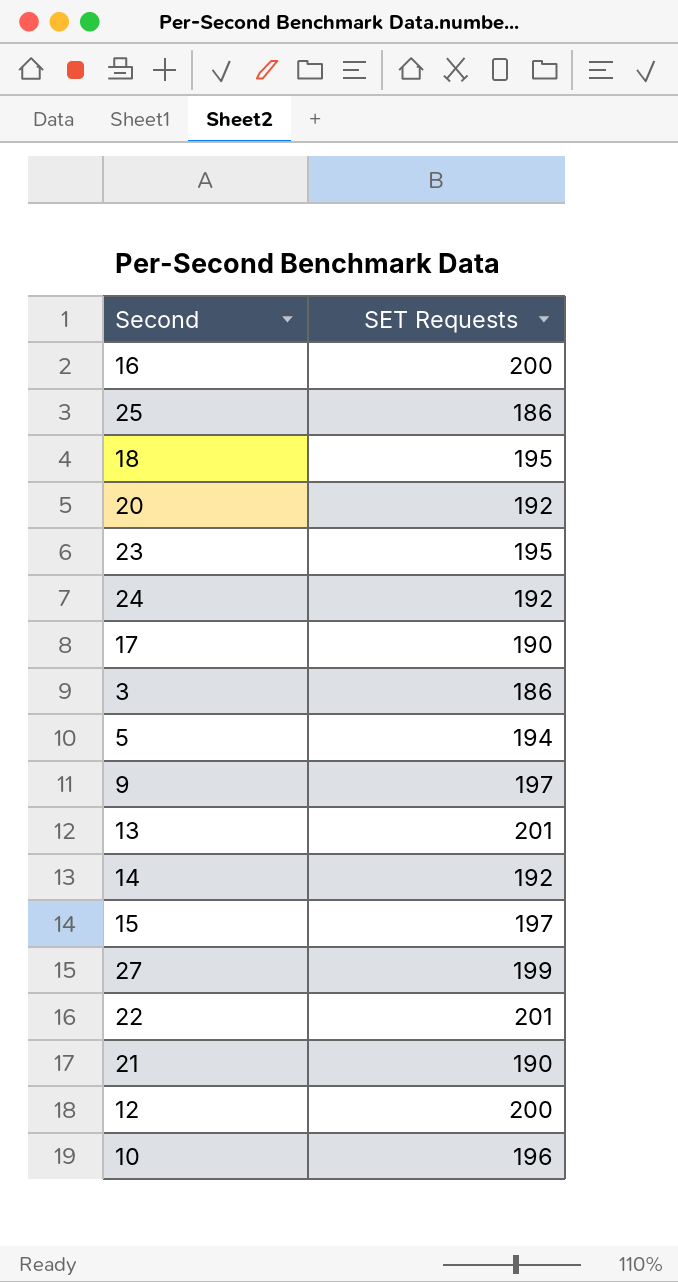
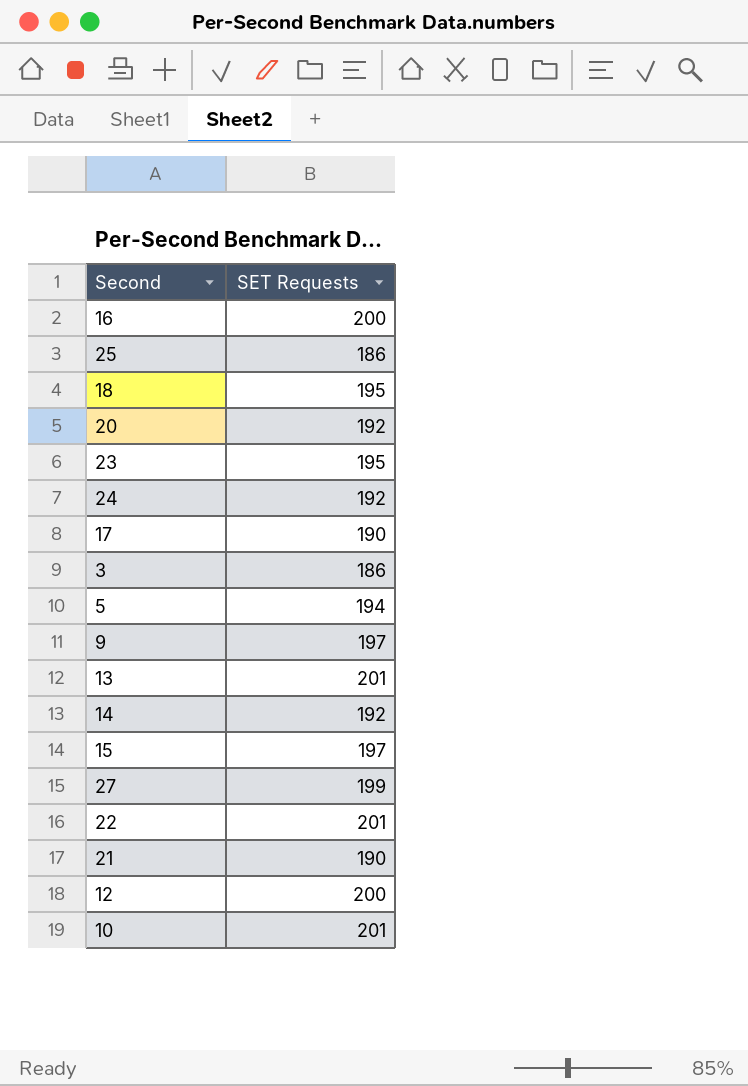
10 | SET Requests: 196 -> 201

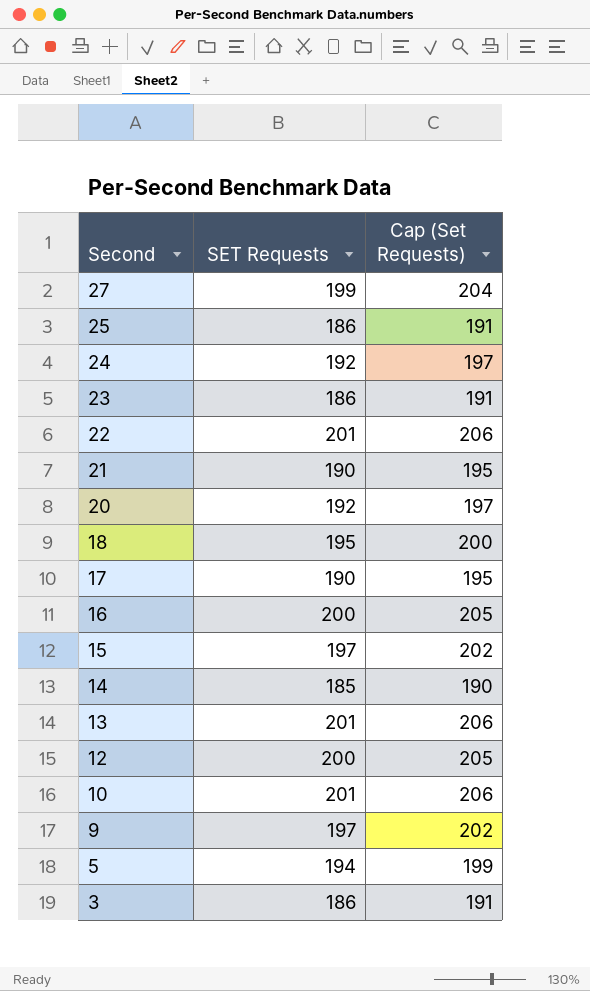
row order: none -> Second descending
column Cap (Set Requests) | formula: none -> [SET Requests] + 5
23 | SET Requests: 195 -> 186
14 | SET Requests: 192 -> 185

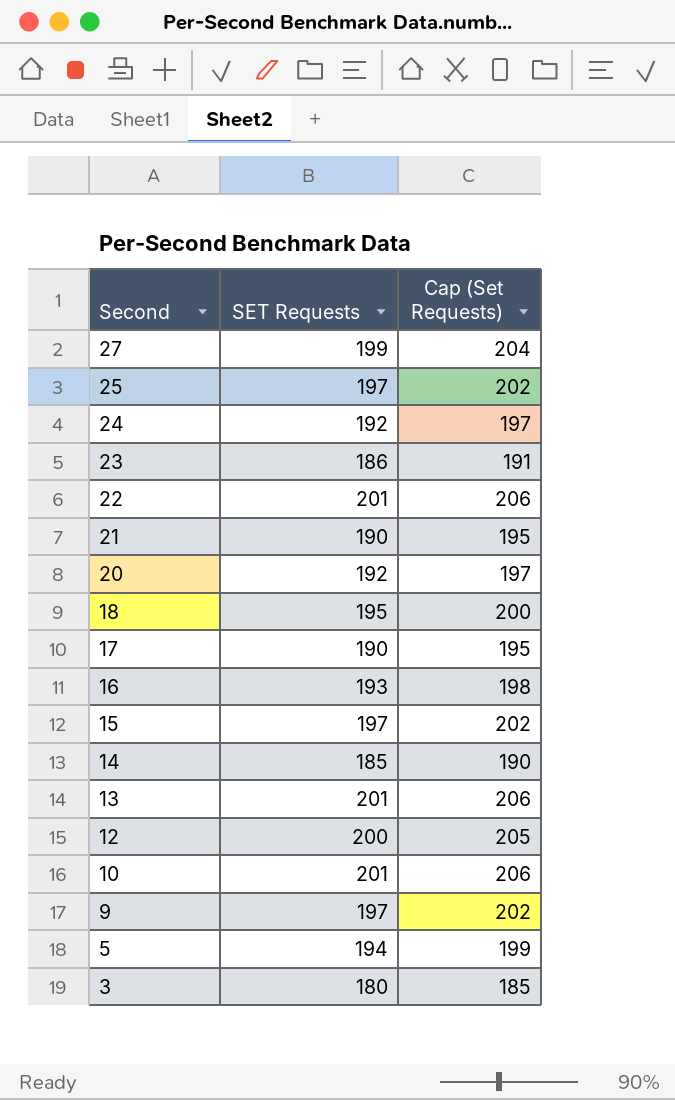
25 | SET Requests: 186 -> 197
25 | Cap (Set Requests): 191 -> 202
16 | SET Requests: 200 -> 193
16 | Cap (Set Requests): 205 -> 198
3 | SET Requests: 186 -> 180
3 | Cap (Set Requests): 191 -> 185

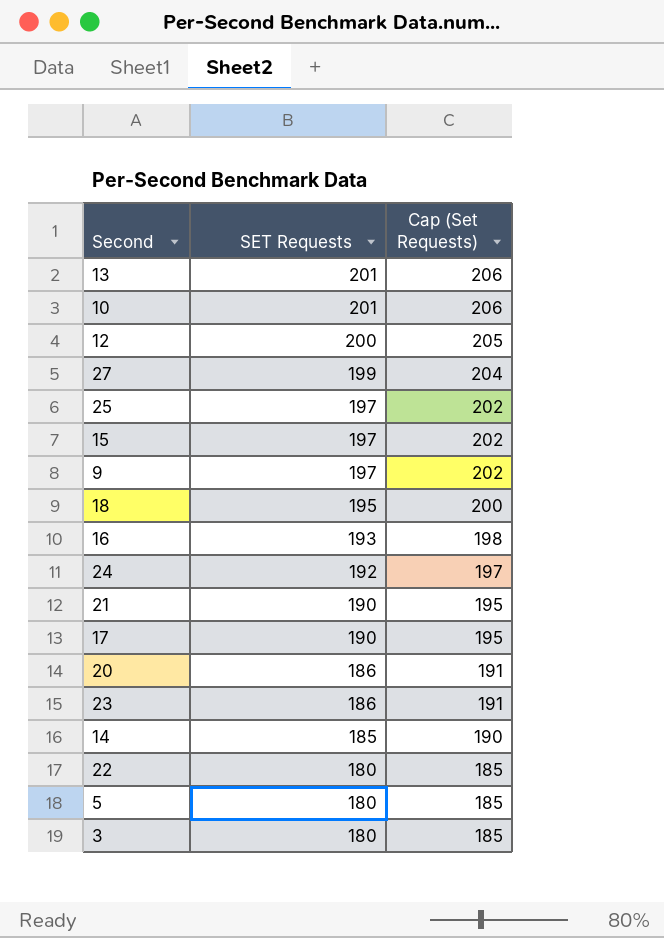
row order: Second descending -> SET Requests descending
20 | SET Requests: 192 -> 186
20 | Cap (Set Requests): 197 -> 191
22 | SET Requests: 201 -> 180
22 | Cap (Set Requests): 206 -> 185
5 | SET Requests: 194 -> 180
5 | Cap (Set Requests): 199 -> 185

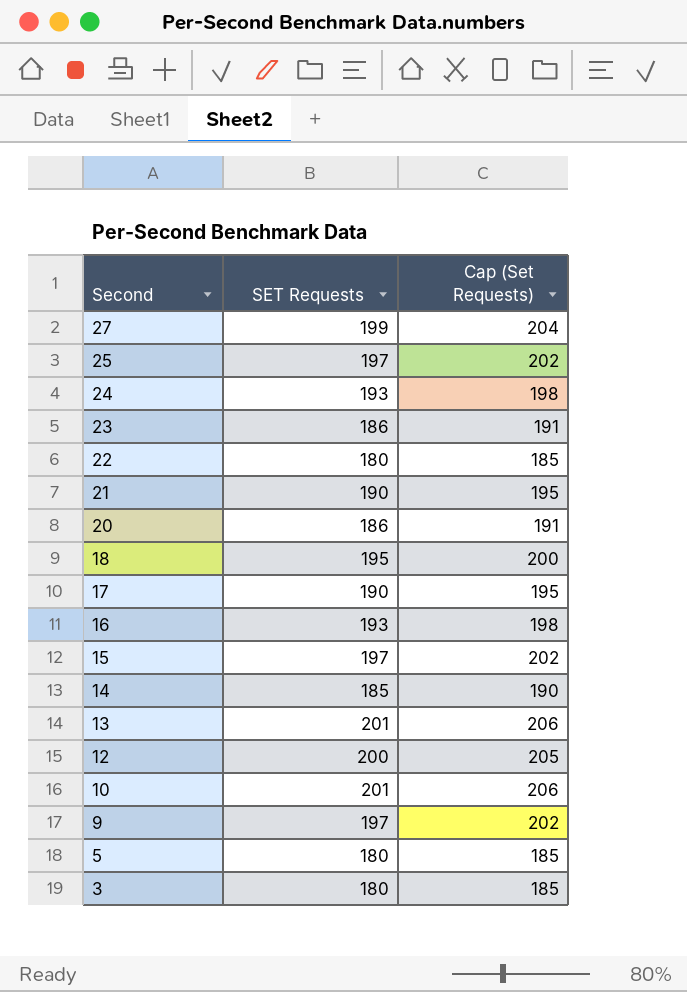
row order: SET Requests descending -> Second descending
24 | SET Requests: 192 -> 193
24 | Cap (Set Requests): 197 -> 198

